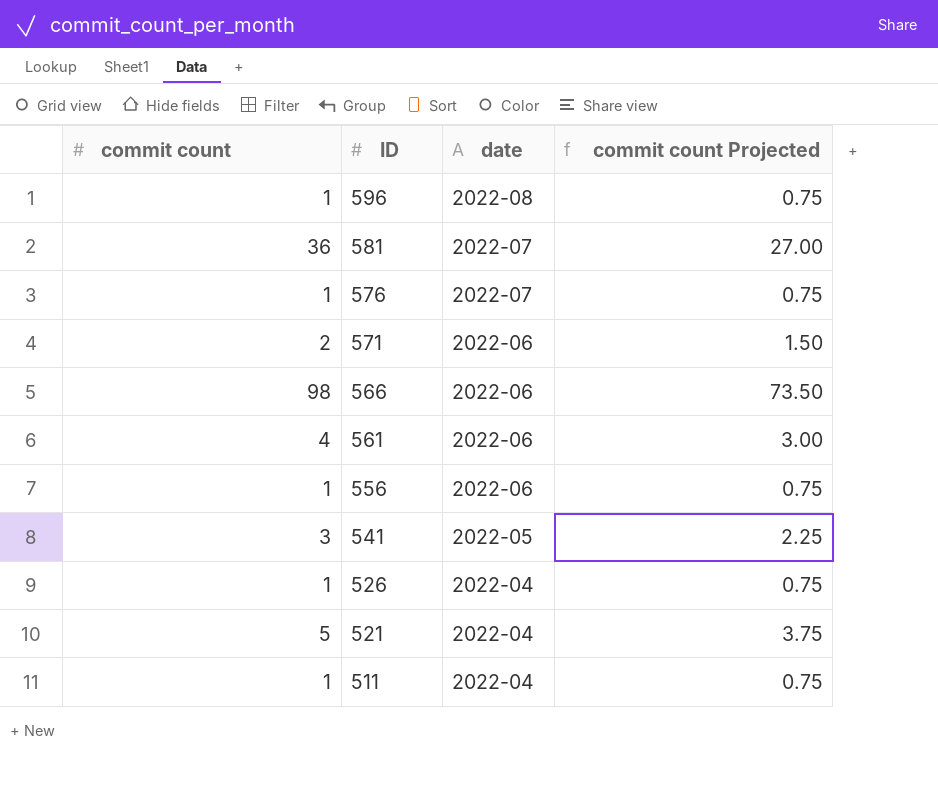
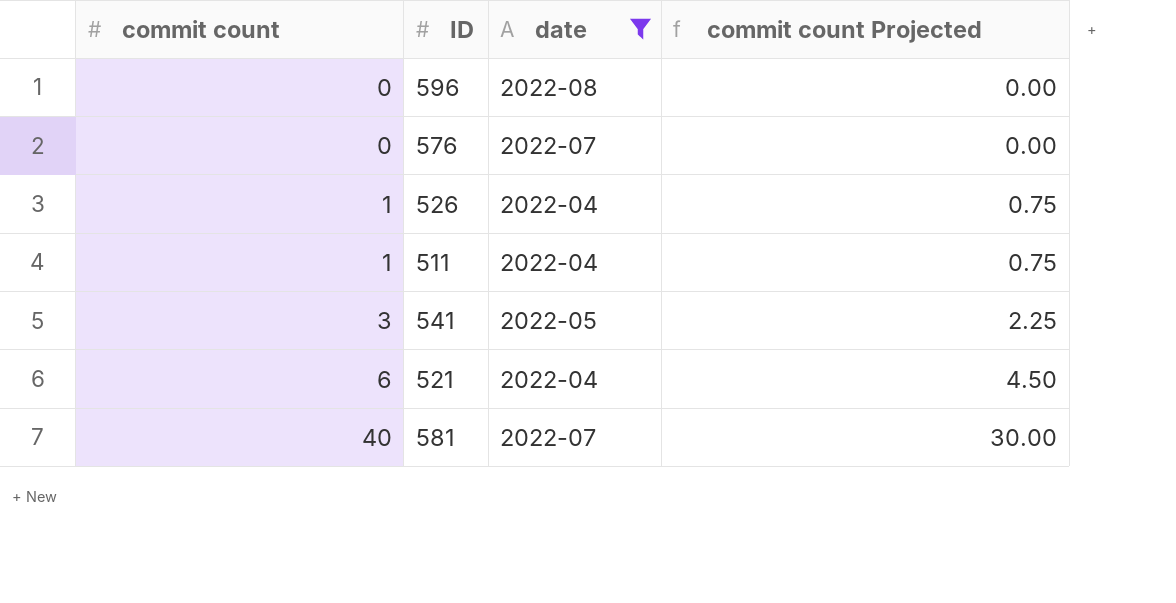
filter: none -> date != 2022-06
row order: ID descending -> commit count ascending
596 | commit count: 1 -> 0
596 | commit count Projected: 0.75 -> 0.00
576 | commit count: 1 -> 0
576 | commit count Projected: 0.75 -> 0.00
521 | commit count: 5 -> 6
521 | commit count Projected: 3.75 -> 4.50
581 | commit count: 36 -> 40
581 | commit count Projected: 27.00 -> 30.00

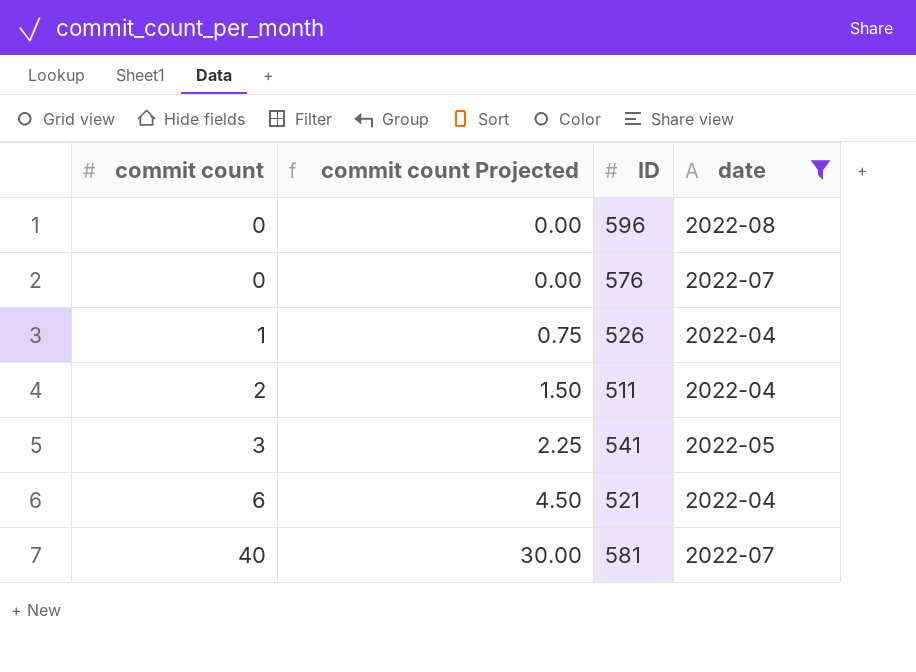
column commit count Projected | position: 4 -> 2
511 | commit count: 1 -> 2
511 | commit count Projected: 0.75 -> 1.50

